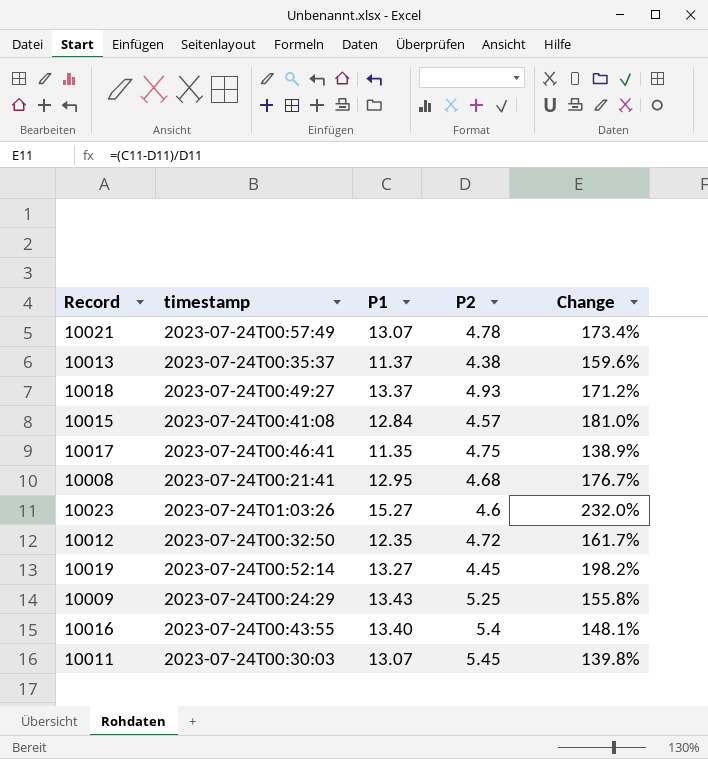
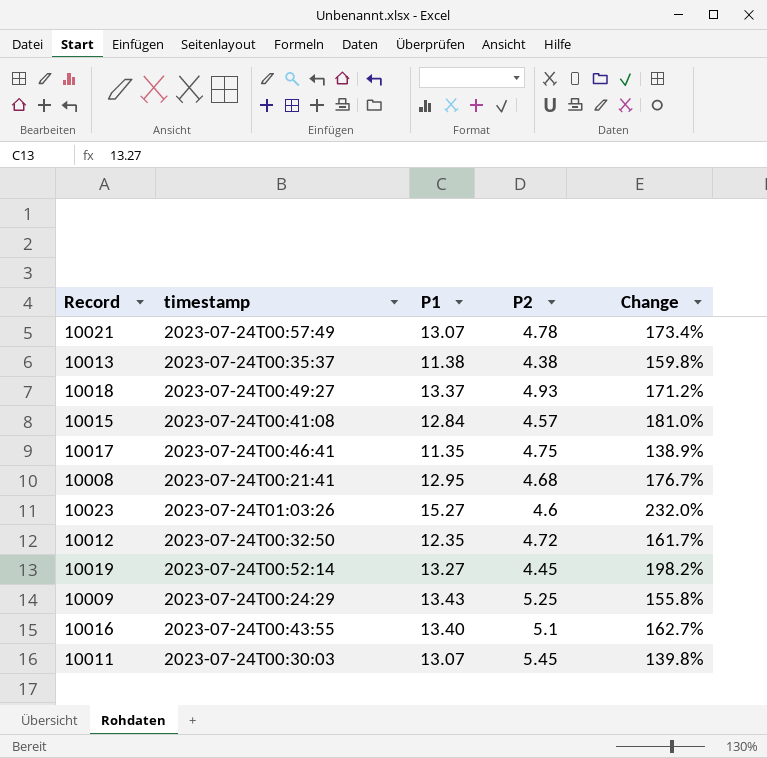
10013 | P1: 11.37 -> 11.38
10013 | Change: 159.6% -> 159.8%
10016 | P2: 5.4 -> 5.1
10016 | Change: 148.1% -> 162.7%

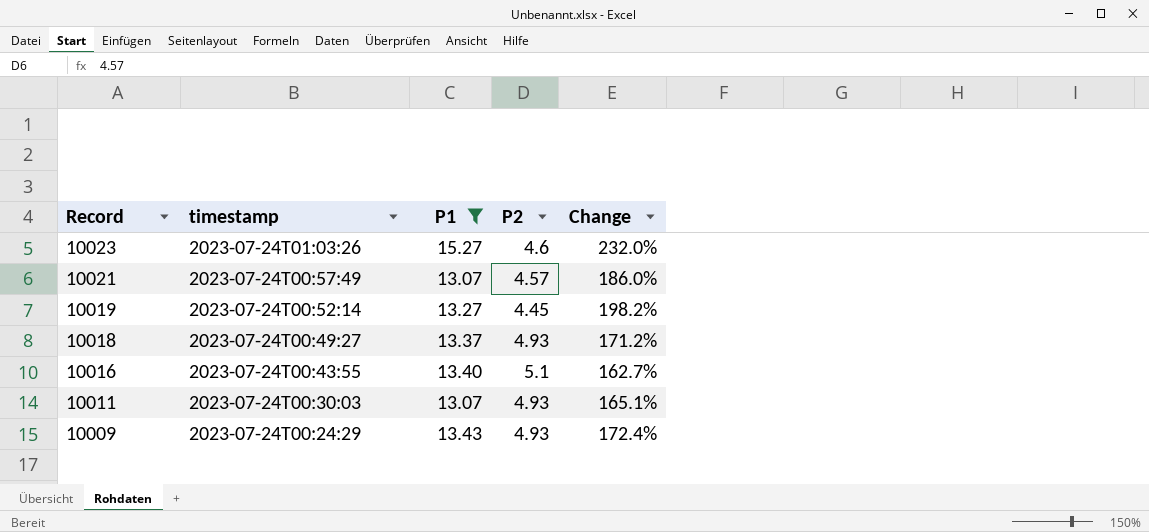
filter: none -> P1 >= 13.07
row order: none -> Record descending
10021 | P2: 4.78 -> 4.57
10021 | Change: 173.4% -> 186.0%
10011 | P2: 5.45 -> 4.93
10011 | Change: 139.8% -> 165.1%
10009 | P2: 5.25 -> 4.93
10009 | Change: 155.8% -> 172.4%

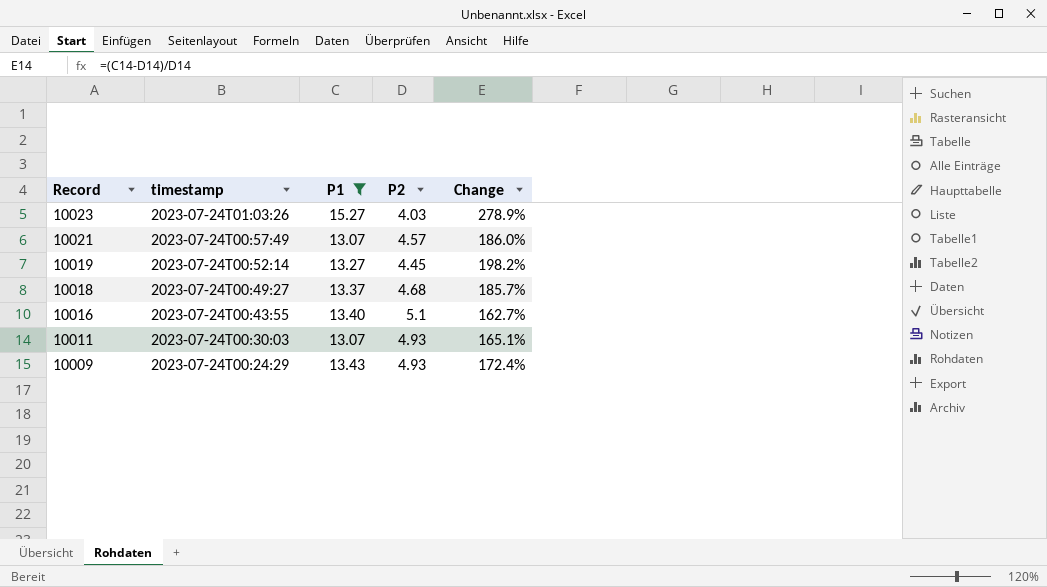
10023 | P2: 4.6 -> 4.03
10023 | Change: 232.0% -> 278.9%
10018 | P2: 4.93 -> 4.68
10018 | Change: 171.2% -> 185.7%

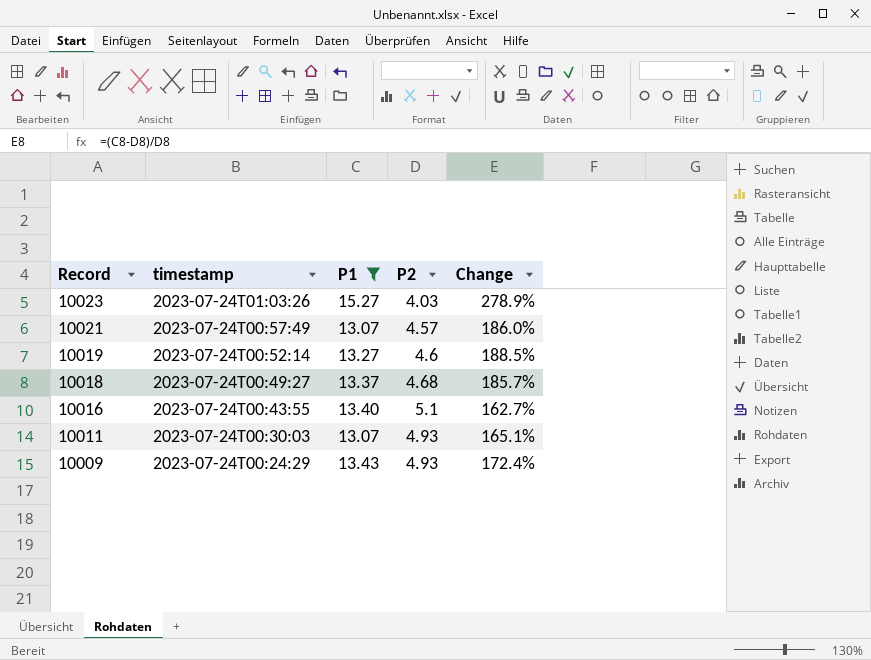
10019 | P2: 4.45 -> 4.6
10019 | Change: 198.2% -> 188.5%

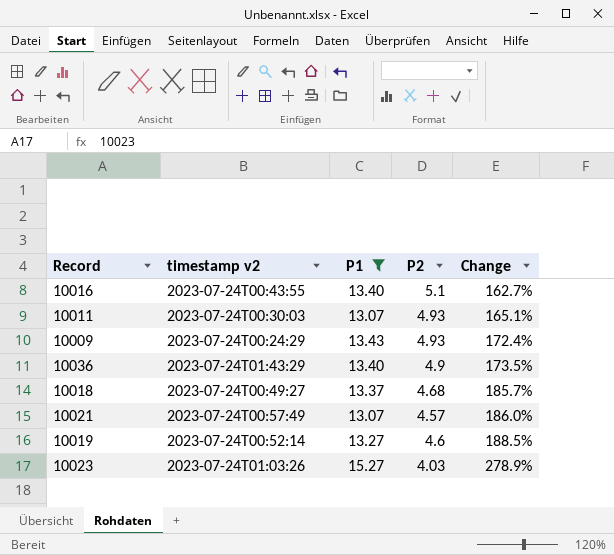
row order: Record descending -> Change ascending
column name: timestamp -> timestamp v2
row 10036: none -> 2023-07-24T01:43:29 | 13.40 | 4.9 | 173.5%

